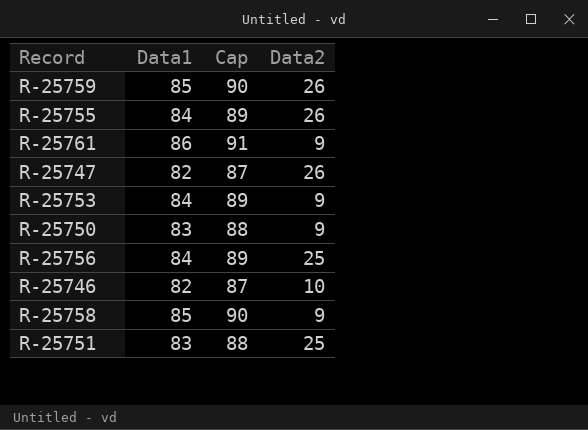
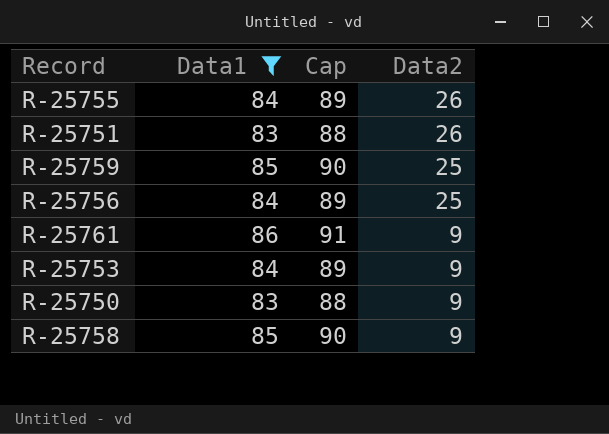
filter: none -> Data1 != 82
row order: none -> Data2 descending
R-25751 | Data2: 25 -> 26
R-25759 | Data2: 26 -> 25

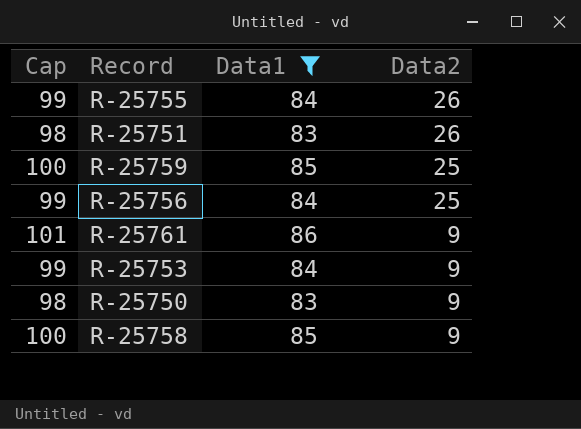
column Cap | formula: [Data1] + 5 -> [Data1] + 15
column Cap | position: 3 -> 1

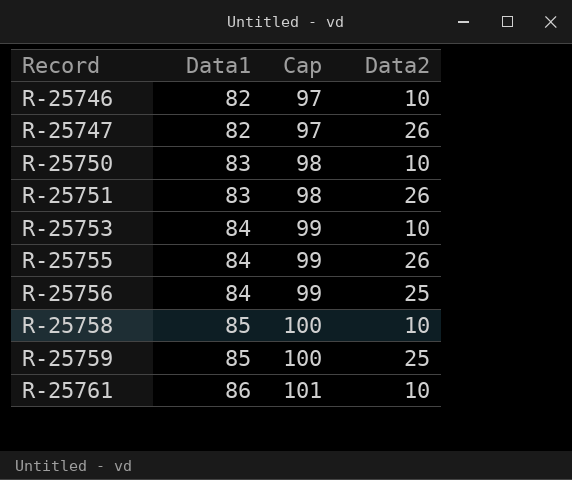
filter: Data1 != 82 -> none
row order: Data2 descending -> Record ascending
column Cap | position: 1 -> 3
R-25750 | Data2: 9 -> 10
R-25753 | Data2: 9 -> 10
R-25758 | Data2: 9 -> 10
R-25761 | Data2: 9 -> 10

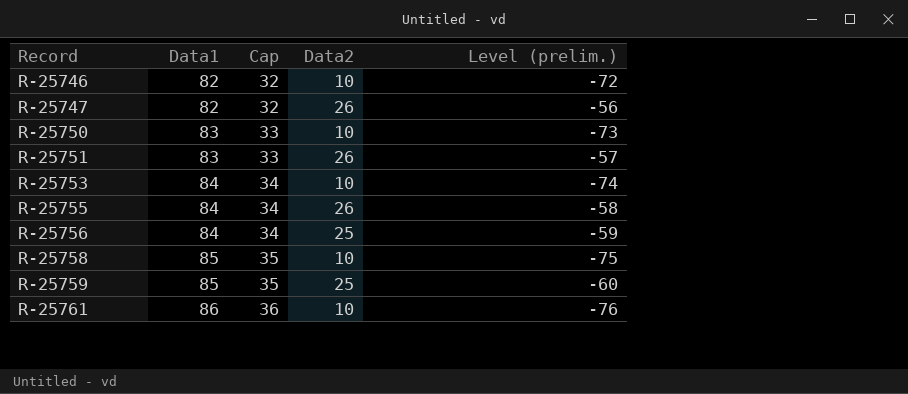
column Cap | formula: [Data1] + 15 -> [Data1] - 50
column Level (prelim.) | formula: none -> [Data2] - [Data1]

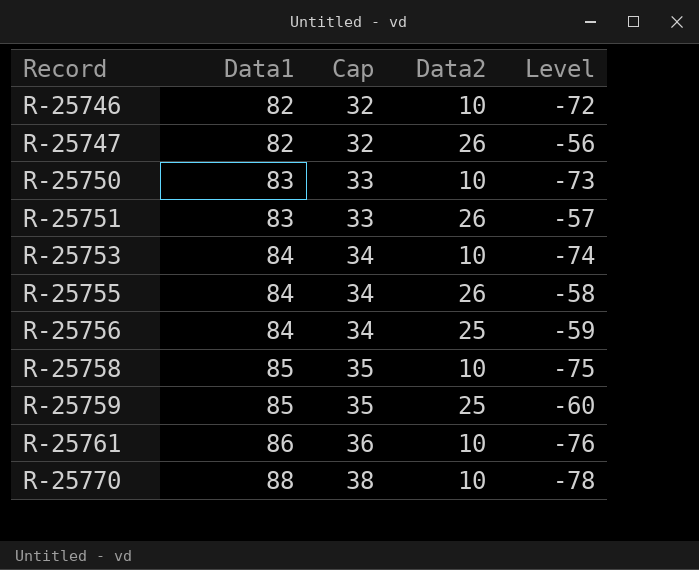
column name: Level (prelim.) -> Level
row R-25770: none -> 88 | 38 | 10 | -78

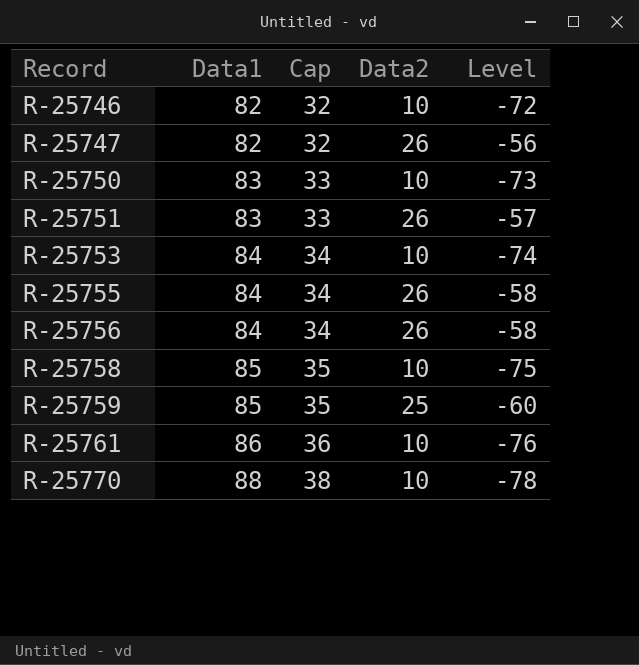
R-25756 | Data2: 25 -> 26
R-25756 | Level: -59 -> -58

